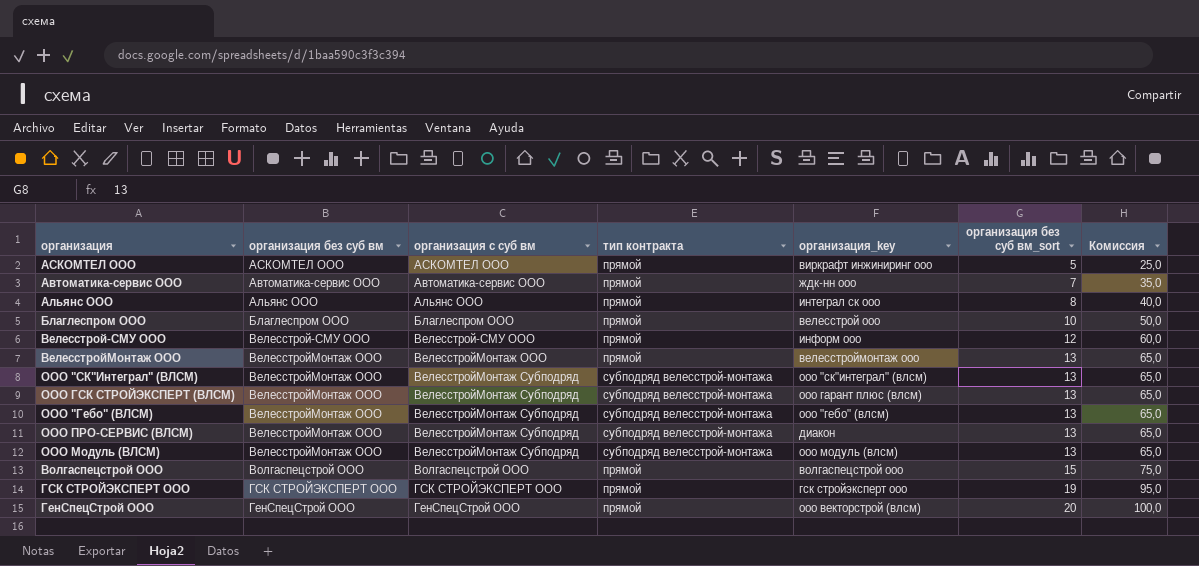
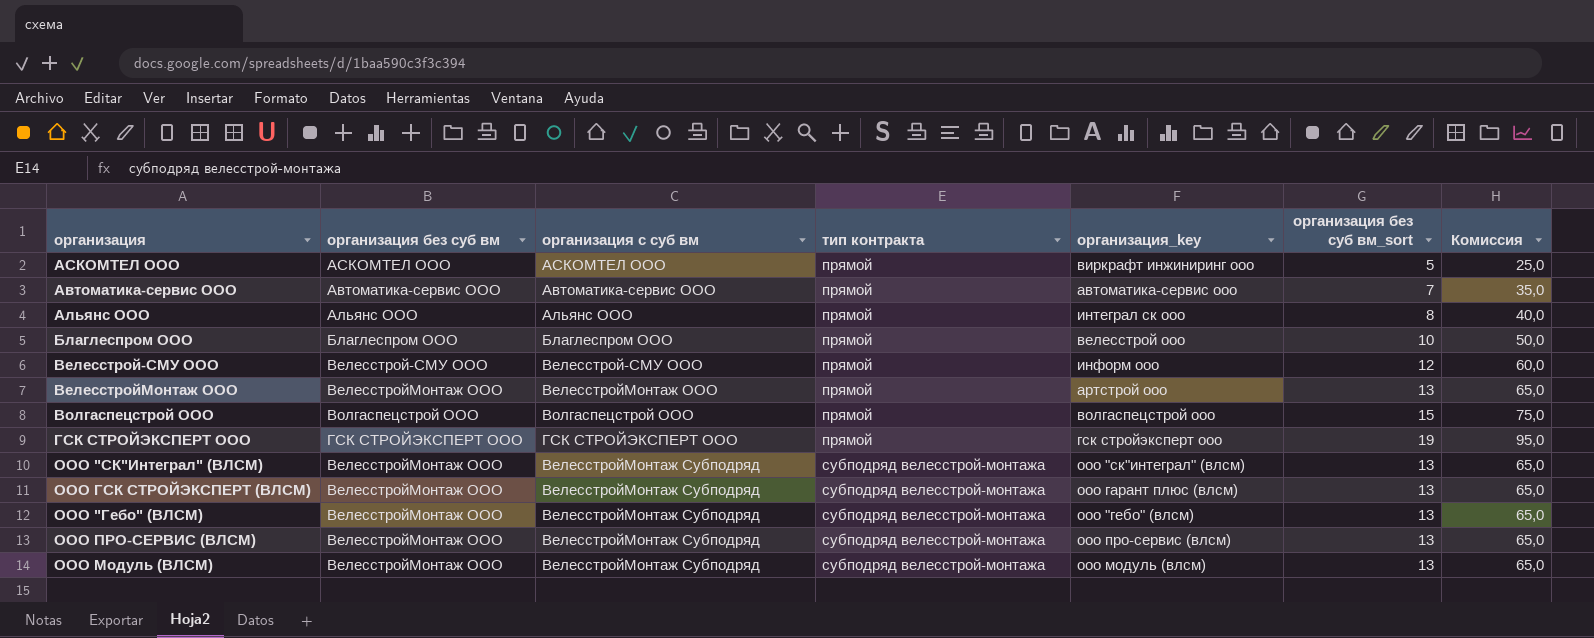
row order: организация без суб вм_sort ascending -> тип контракта ascending
row ГенСпецСтрой ООО: ГенСпецСтрой ООО | ГенСпецСтрой ООО | прямой | ооо векторстрой (влсм) | 20 | 100,0 -> none
Автоматика-сервис ООО | организация_key: ждк-нн ооо -> автоматика-сервис ооо
ВелесстройМонтаж ООО | организация_key: велесстроймонтаж ооо -> артстрой ооо
ООО ПРО-СЕРВИС (ВЛСМ) | организация_key: диакон -> ооо про-сервис (влсм)

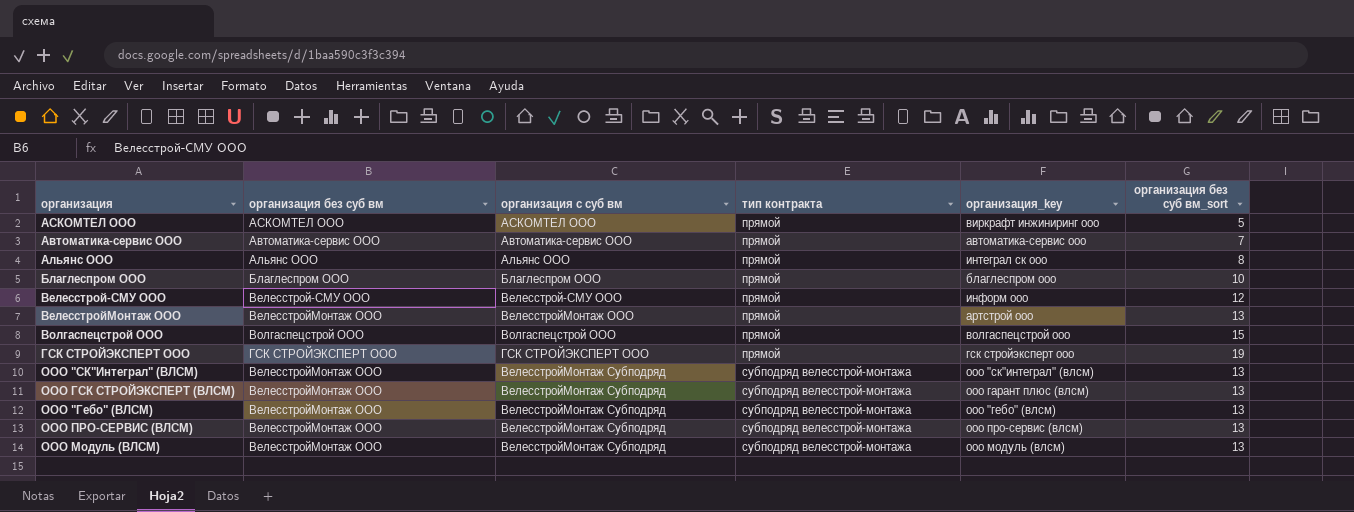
column Комиссия | formula: [организация без суб вм_sort] * 5 -> none
Благлеспром ООО | организация_key: велесстрой ооо -> благлеспром ооо

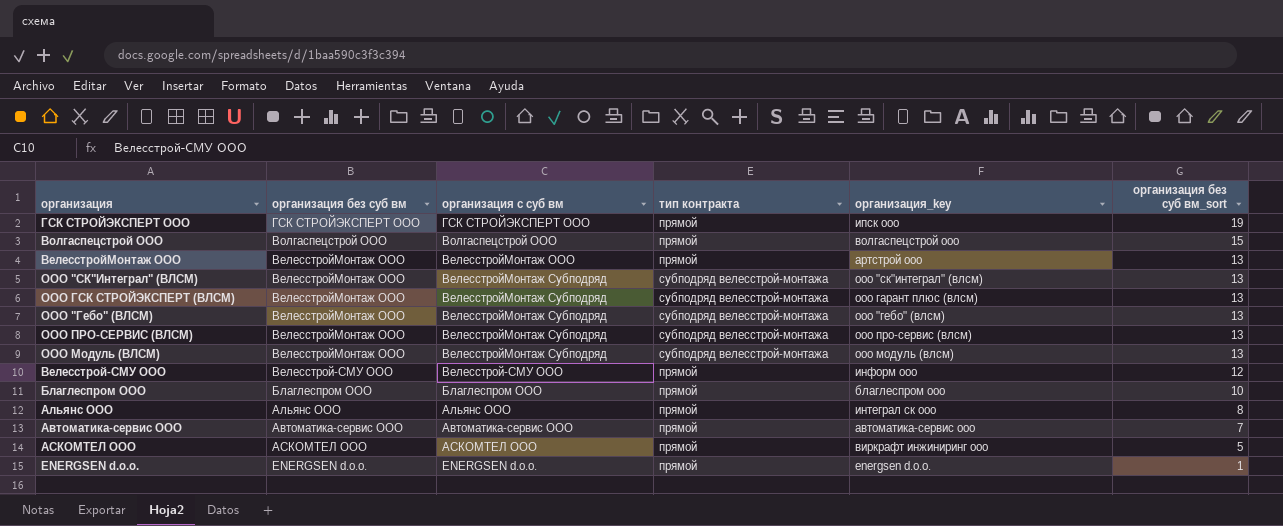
row order: тип контракта ascending -> организация без суб вм_sort descending
ГСК СТРОЙЭКСПЕРТ ООО | организация_key: гск стройэксперт ооо -> ипск ооо
row ENERGSEN d.o.o.: none -> ENERGSEN d.o.o. | ENERGSEN d.o.o. | прямой | energsen d.o.o. | 1

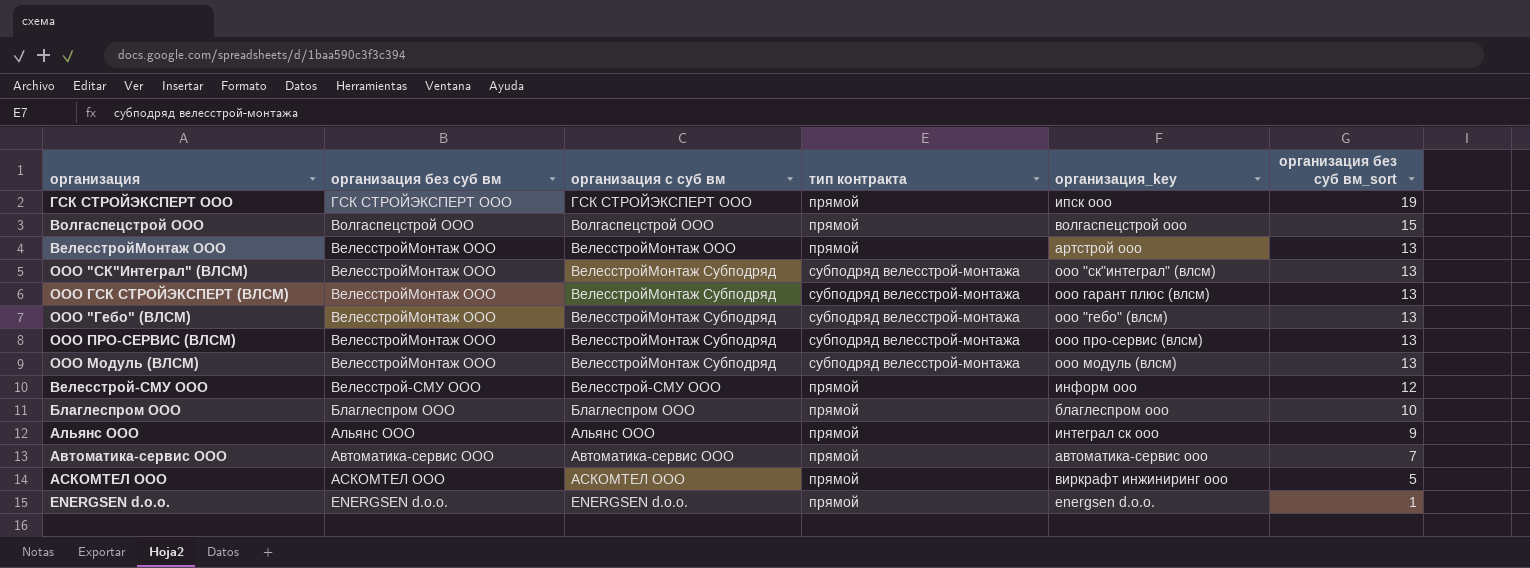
Альянс ООО | организация без суб вм_sort: 8 -> 9

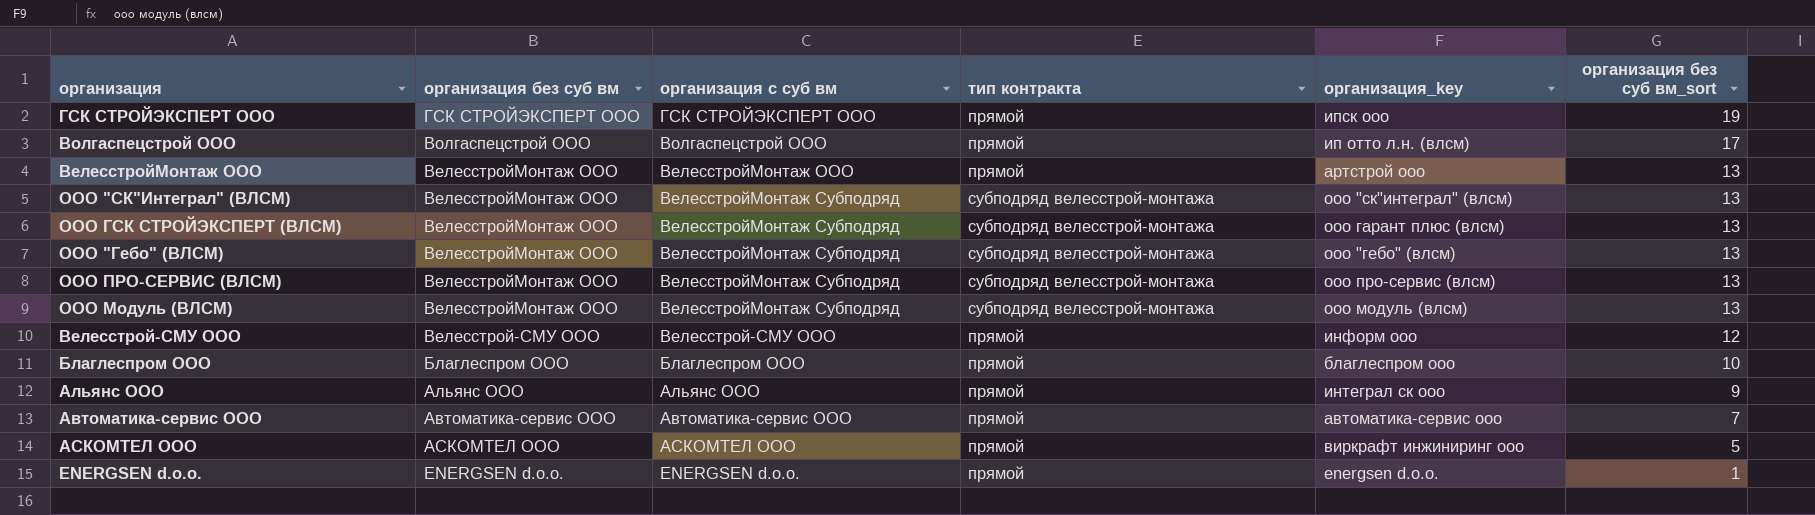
Волгаспецстрой ООО | организация_key: волгаспецстрой ооо -> ип отто л.н. (влсм)
Волгаспецстрой ООО | организация без суб вм_sort: 15 -> 17

